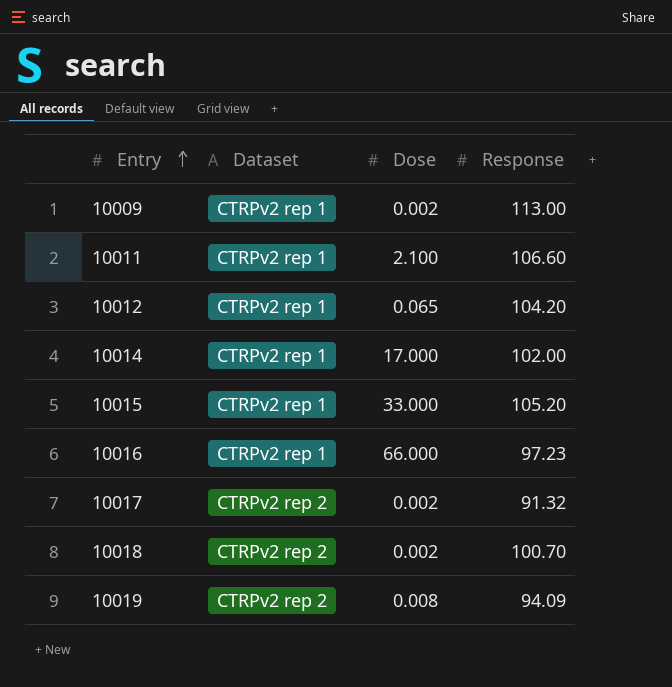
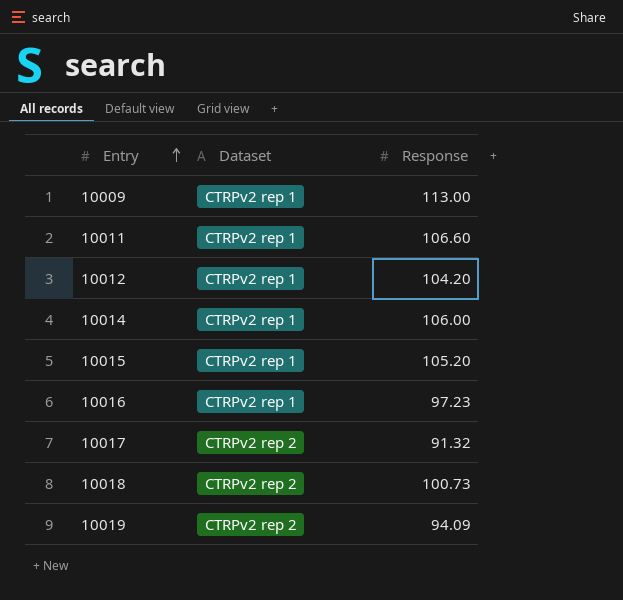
column Dose | position: 3 -> none
10014 | Response: 102.00 -> 106.00
10018 | Response: 100.70 -> 100.73

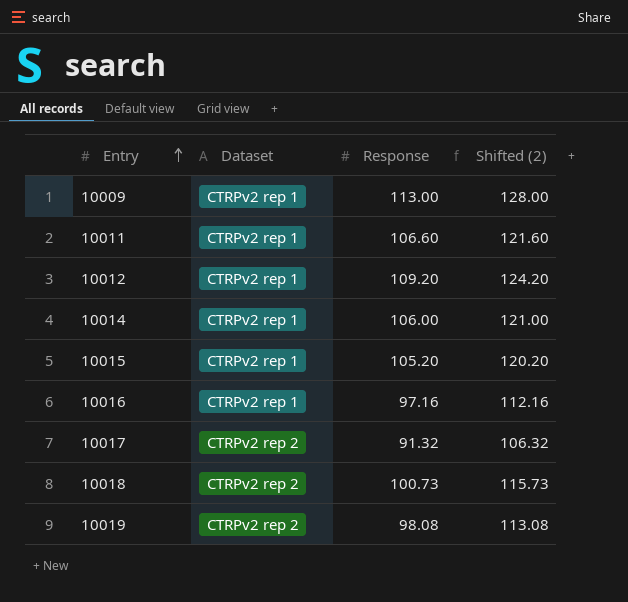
column Shifted (2) | formula: none -> [Response] + 15
10012 | Response: 104.20 -> 109.20
10016 | Response: 97.23 -> 97.16
10019 | Response: 94.09 -> 98.08

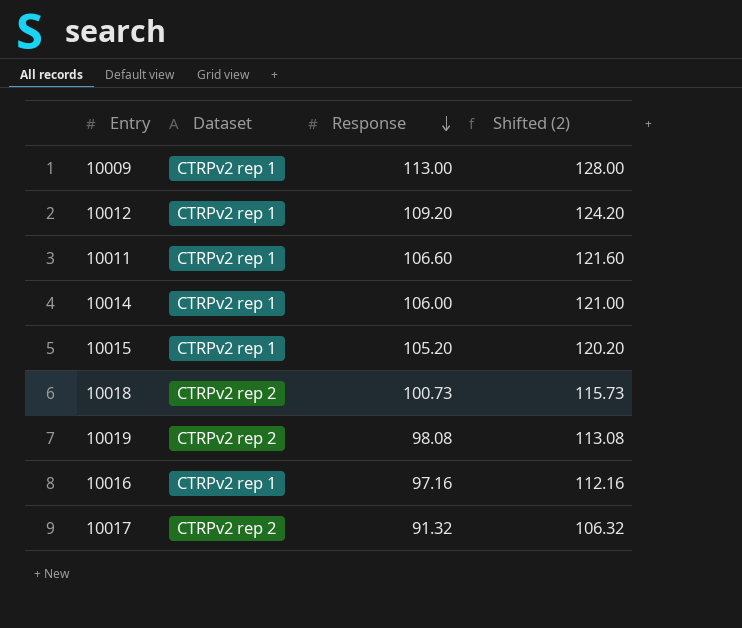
row order: Entry ascending -> Response descending

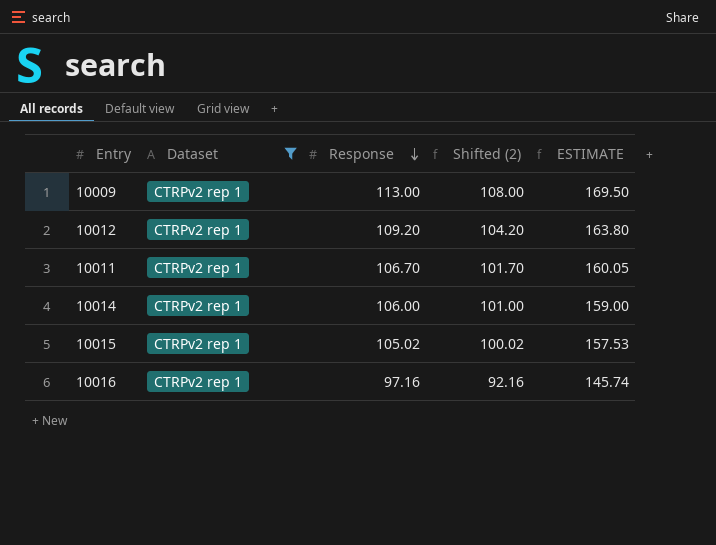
filter: none -> Dataset = CTRPv2 rep 1
column Shifted (2) | formula: [Response] + 15 -> [Response] - 5
column ESTIMATE | formula: none -> [Response] * 1.5
10011 | Response: 106.60 -> 106.70
10015 | Response: 105.20 -> 105.02

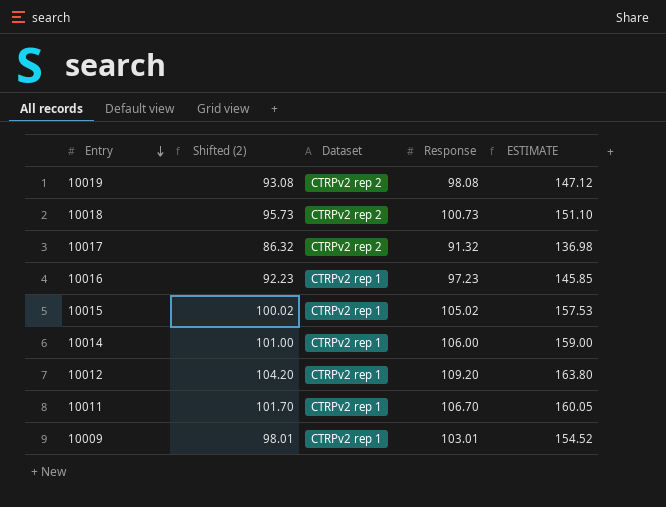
filter: Dataset = CTRPv2 rep 1 -> none
row order: Response descending -> Entry descending
column Shifted (2) | position: 4 -> 2
10016 | Shifted (2): 92.16 -> 92.23
10016 | Response: 97.16 -> 97.23
10016 | ESTIMATE: 145.74 -> 145.85
10009 | Shifted (2): 108.00 -> 98.01
10009 | Response: 113.00 -> 103.01
10009 | ESTIMATE: 169.50 -> 154.52

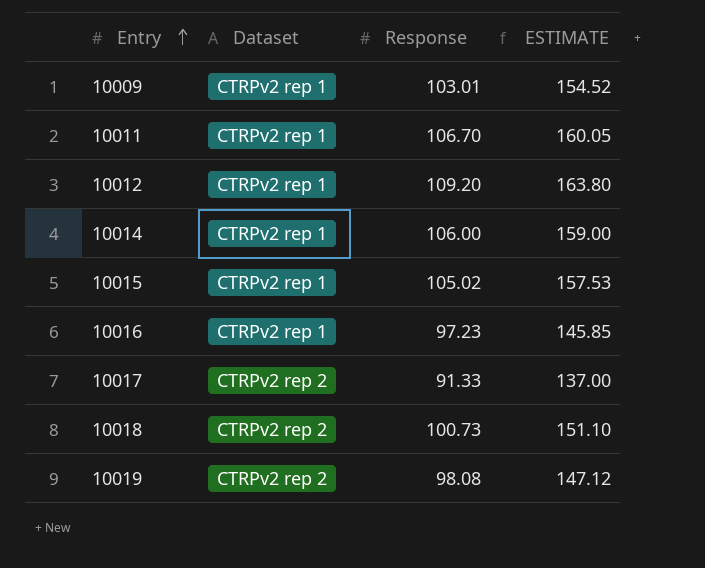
row order: Entry descending -> Entry ascending
column Shifted (2) | formula: [Response] - 5 -> none
10017 | Response: 91.32 -> 91.33
10017 | ESTIMATE: 136.98 -> 137.00

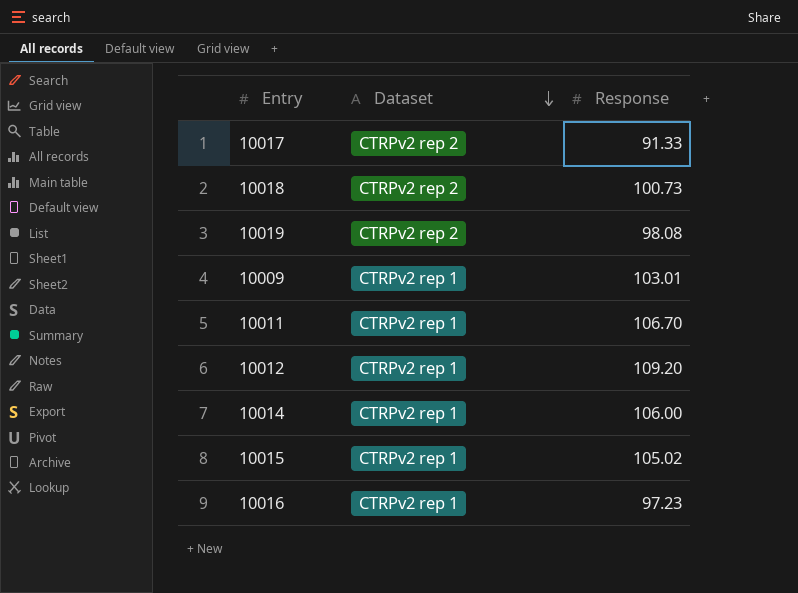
row order: Entry ascending -> Dataset descending
column ESTIMATE | formula: [Response] * 1.5 -> none

